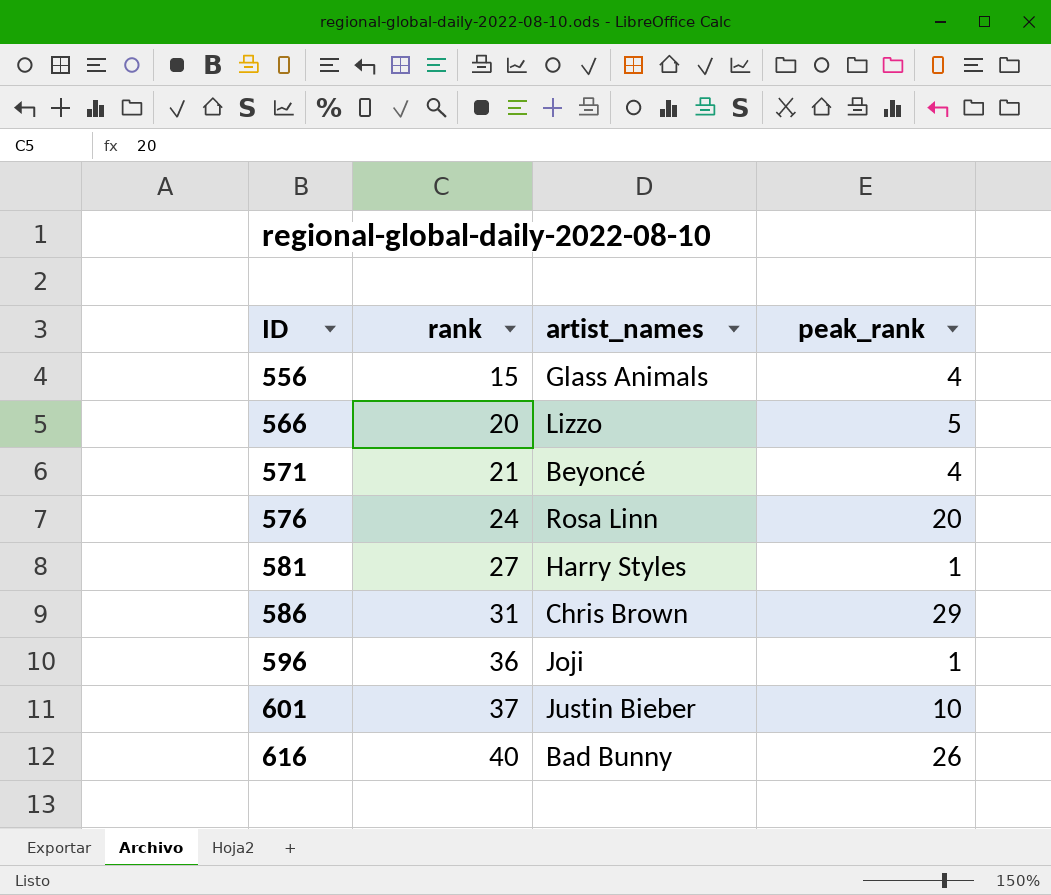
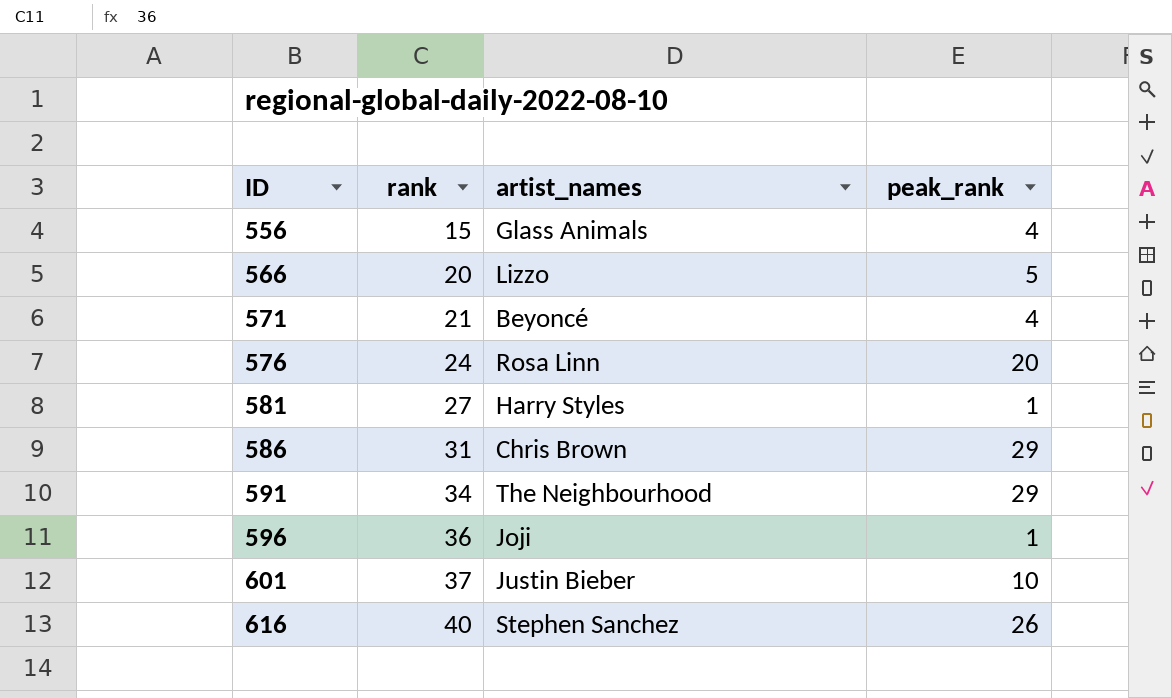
row 591: none -> 34 | The Neighbourhood | 29
616 | artist_names: Bad Bunny -> Stephen Sanchez

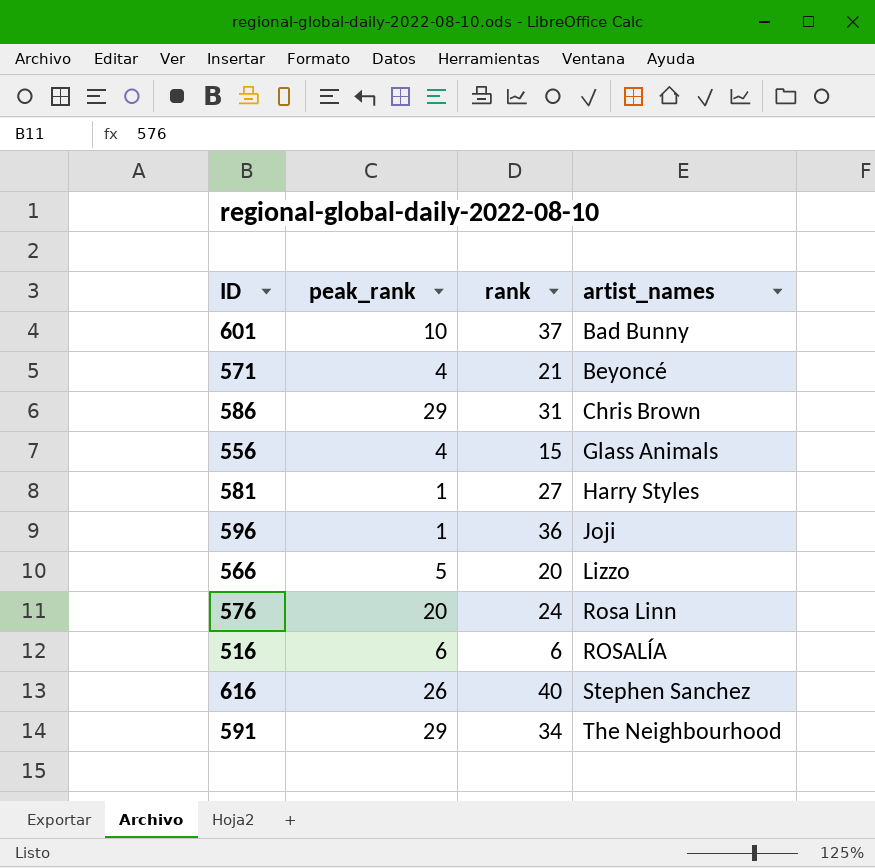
row order: ID ascending -> artist_names ascending
column peak_rank | position: 4 -> 2
601 | artist_names: Justin Bieber -> Bad Bunny
row 516: none -> 6 | 6 | ROSALÍA

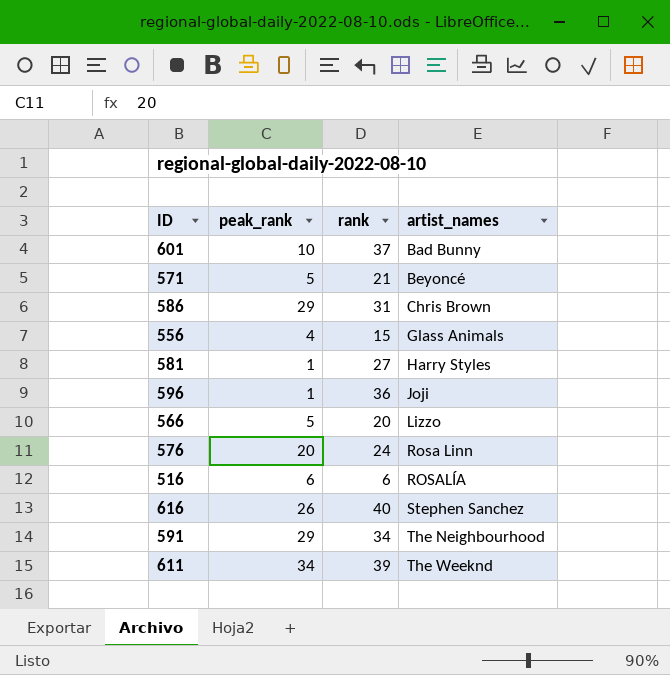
571 | peak_rank: 4 -> 5
row 611: none -> 34 | 39 | The Weeknd

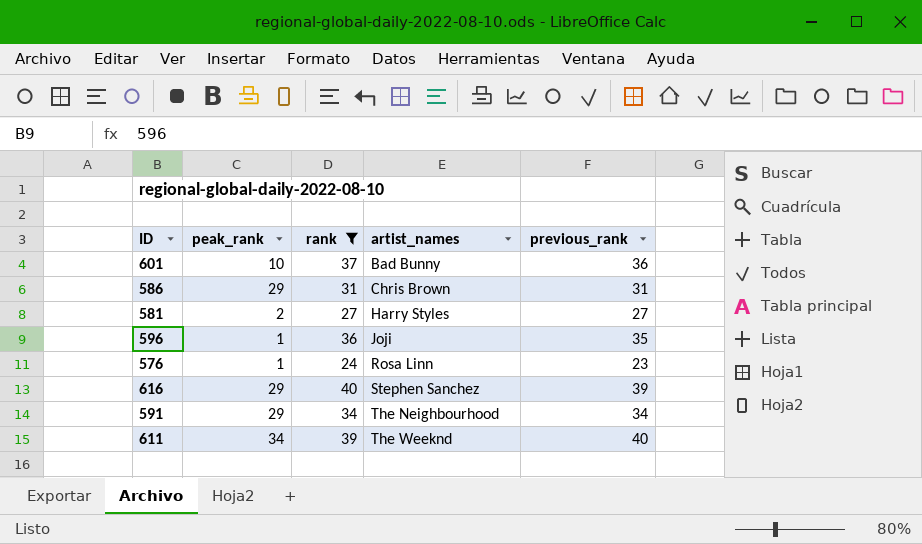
filter: none -> rank >= 24
column previous_rank | position: none -> 5
581 | peak_rank: 1 -> 2
576 | peak_rank: 20 -> 1
616 | peak_rank: 26 -> 29

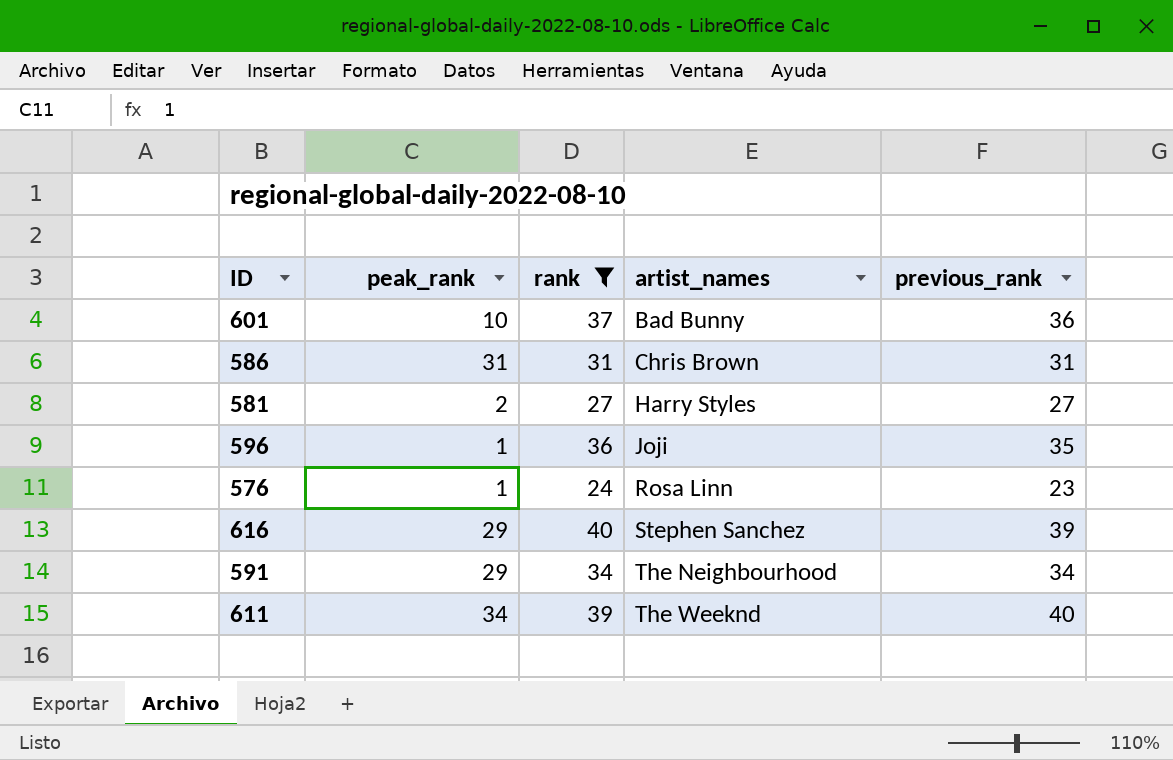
586 | peak_rank: 29 -> 31

